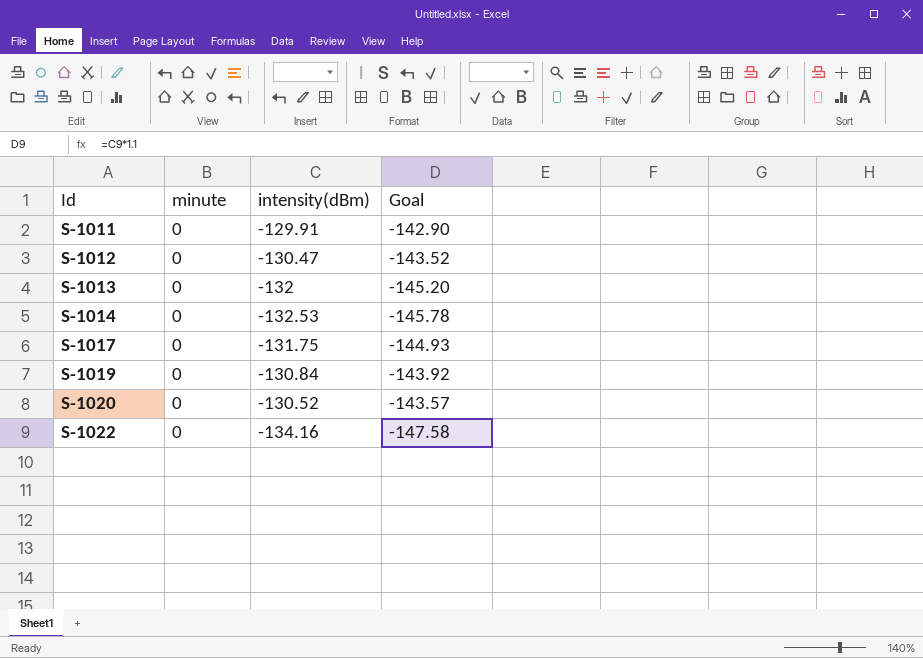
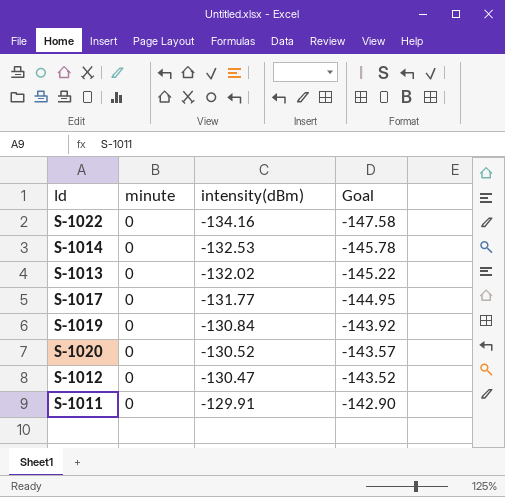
row order: Id ascending -> intensity(dBm) ascending
S-1013 | intensity(dBm): -132 -> -132.02
S-1013 | Goal: -145.20 -> -145.22
S-1017 | intensity(dBm): -131.75 -> -131.77
S-1017 | Goal: -144.93 -> -144.95

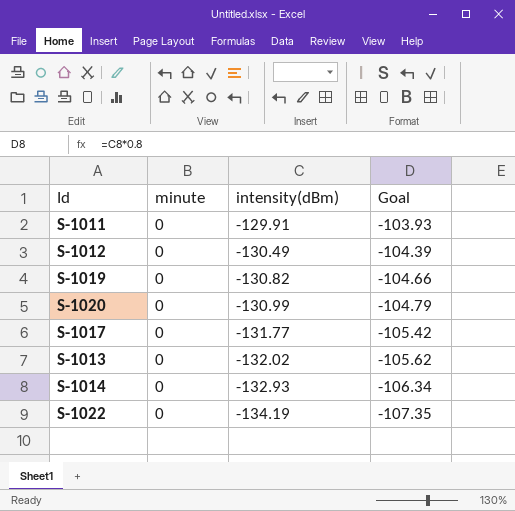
row order: intensity(dBm) ascending -> intensity(dBm) descending
column Goal | formula: [intensity(dBm)] * 1.1 -> [intensity(dBm)] * 0.8
S-1012 | intensity(dBm): -130.47 -> -130.49
S-1019 | intensity(dBm): -130.84 -> -130.82
S-1020 | intensity(dBm): -130.52 -> -130.99
S-1014 | intensity(dBm): -132.53 -> -132.93
S-1022 | intensity(dBm): -134.16 -> -134.19

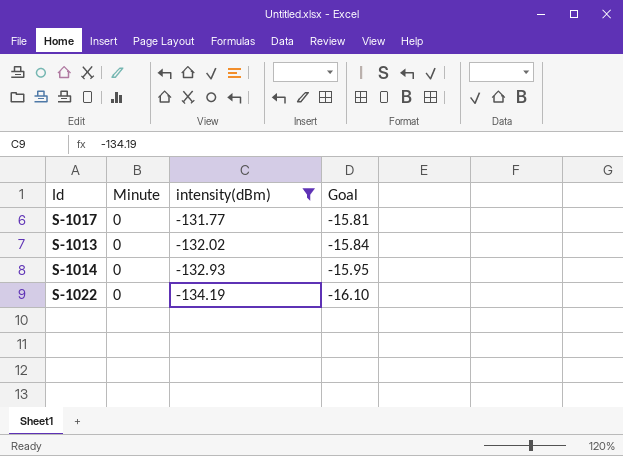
filter: none -> intensity(dBm) <= -131.77
column name: minute -> Minute
column Goal | formula: [intensity(dBm)] * 0.8 -> [intensity(dBm)] * 0.12

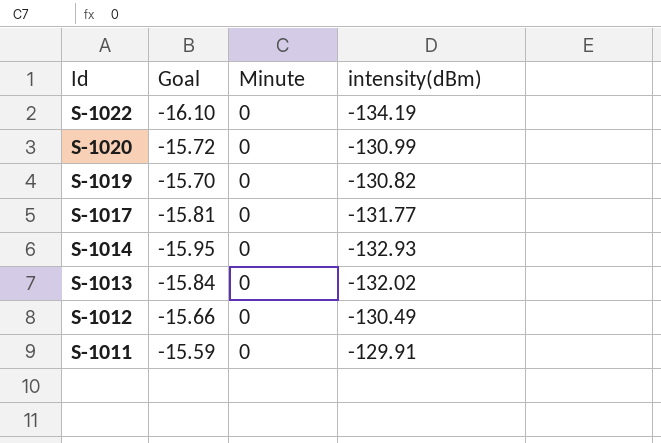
filter: intensity(dBm) <= -131.77 -> none
row order: intensity(dBm) descending -> Id descending
column Goal | position: 4 -> 2

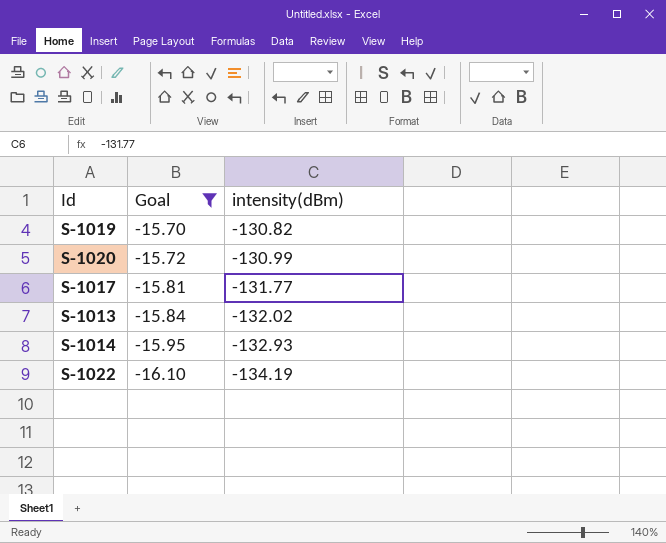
filter: none -> Goal <= -15.70
row order: Id descending -> Goal descending
column Minute | position: 3 -> none

